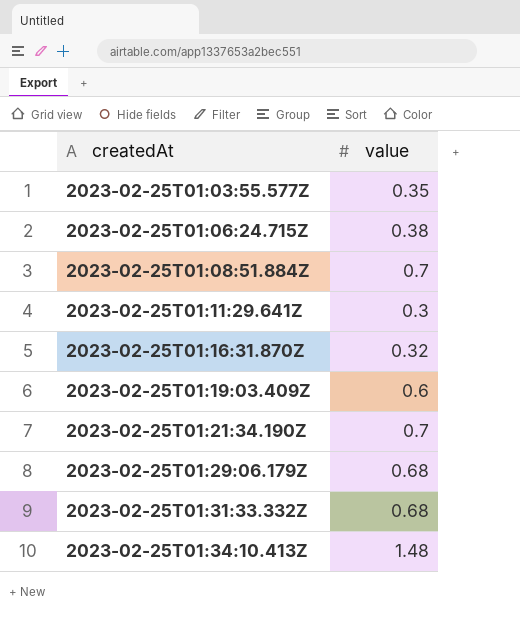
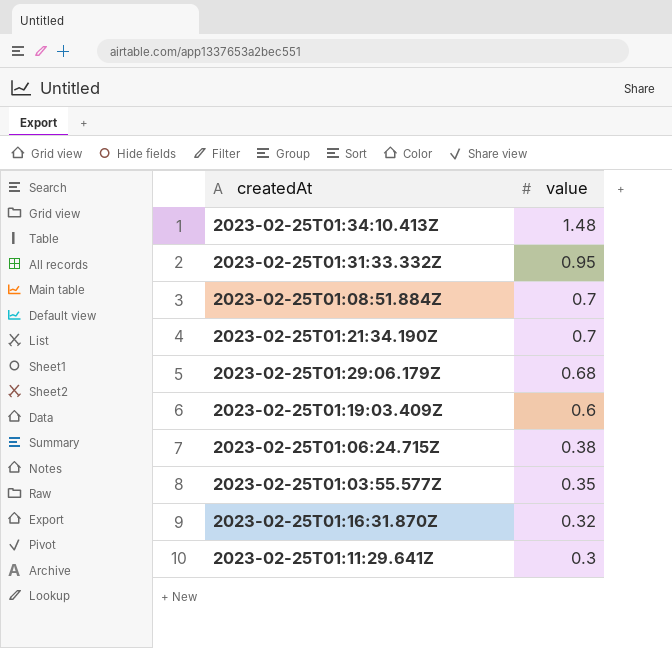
row order: createdAt ascending -> value descending
2023-02-25T01:31:33.332Z | value: 0.68 -> 0.95

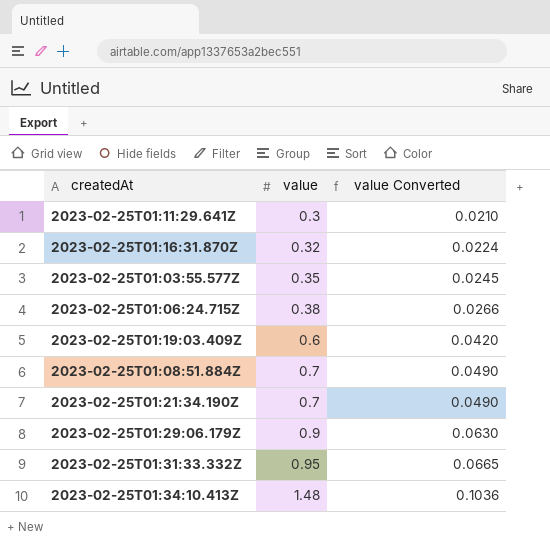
row order: value descending -> value ascending
column value Converted | formula: none -> [value] * 0.07
2023-02-25T01:29:06.179Z | value: 0.68 -> 0.9

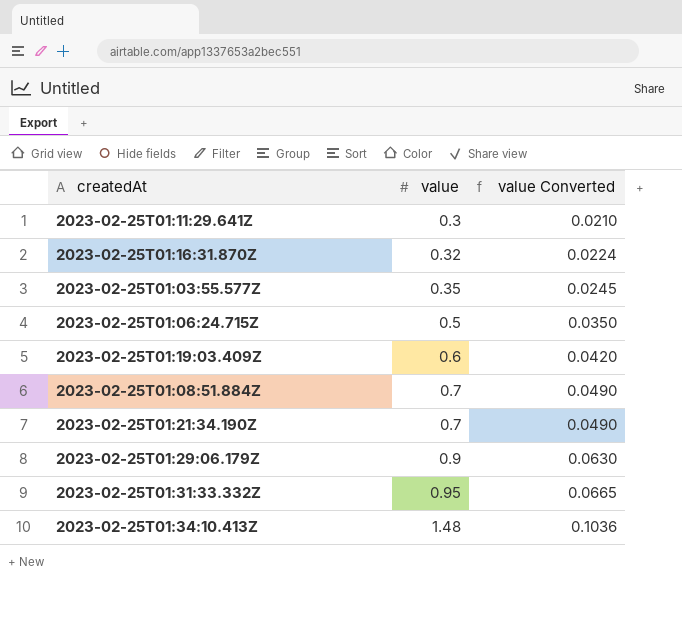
2023-02-25T01:06:24.715Z | value: 0.38 -> 0.5
2023-02-25T01:06:24.715Z | value Converted: 0.0266 -> 0.0350

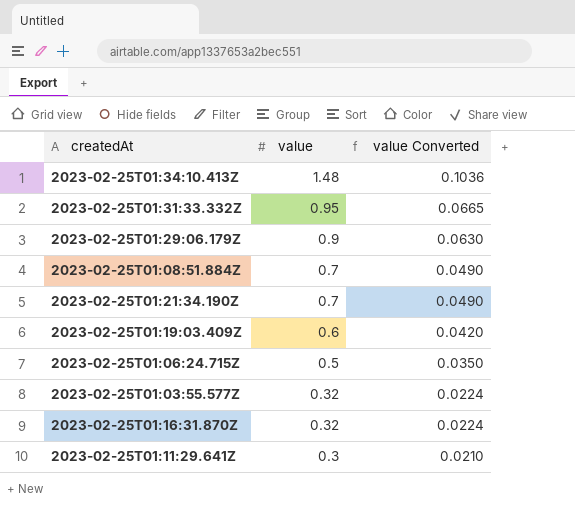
row order: value ascending -> value descending
2023-02-25T01:03:55.577Z | value: 0.35 -> 0.32
2023-02-25T01:03:55.577Z | value Converted: 0.0245 -> 0.0224

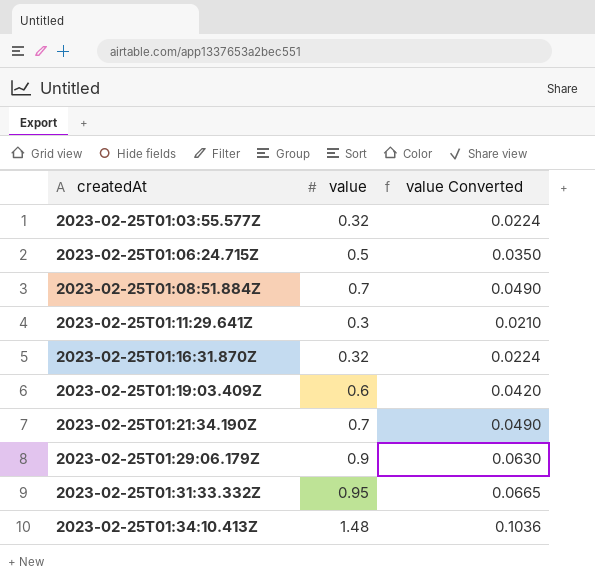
row order: value descending -> createdAt ascending

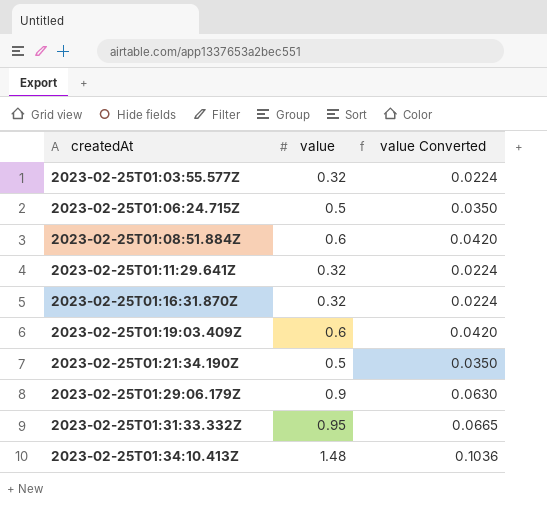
2023-02-25T01:08:51.884Z | value: 0.7 -> 0.6
2023-02-25T01:08:51.884Z | value Converted: 0.0490 -> 0.0420
2023-02-25T01:11:29.641Z | value: 0.3 -> 0.32
2023-02-25T01:11:29.641Z | value Converted: 0.0210 -> 0.0224
2023-02-25T01:21:34.190Z | value: 0.7 -> 0.5
2023-02-25T01:21:34.190Z | value Converted: 0.0490 -> 0.0350

